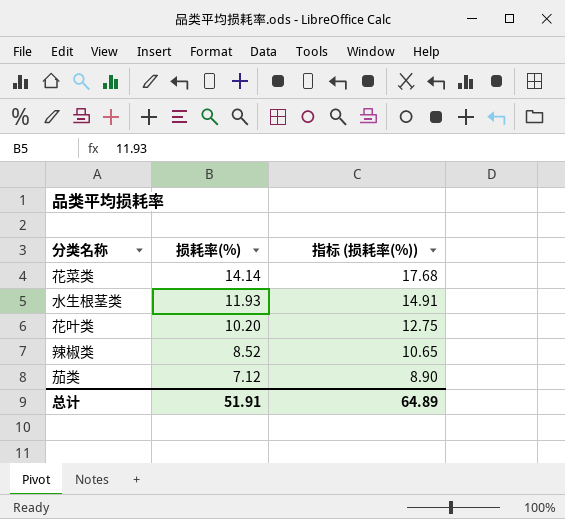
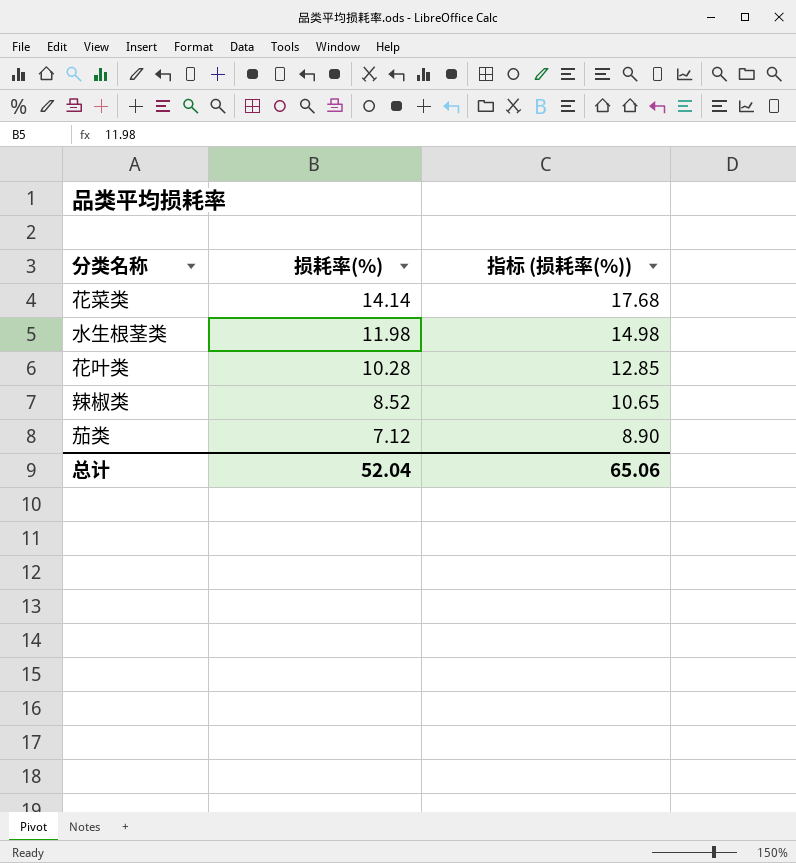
水生根茎类 | 损耗率(%): 11.93 -> 11.98
水生根茎类 | 指标 (损耗率(%)): 14.91 -> 14.98
花叶类 | 损耗率(%): 10.20 -> 10.28
花叶类 | 指标 (损耗率(%)): 12.75 -> 12.85
总计 | 损耗率(%): 51.91 -> 52.04
总计 | 指标 (损耗率(%)): 64.89 -> 65.06

